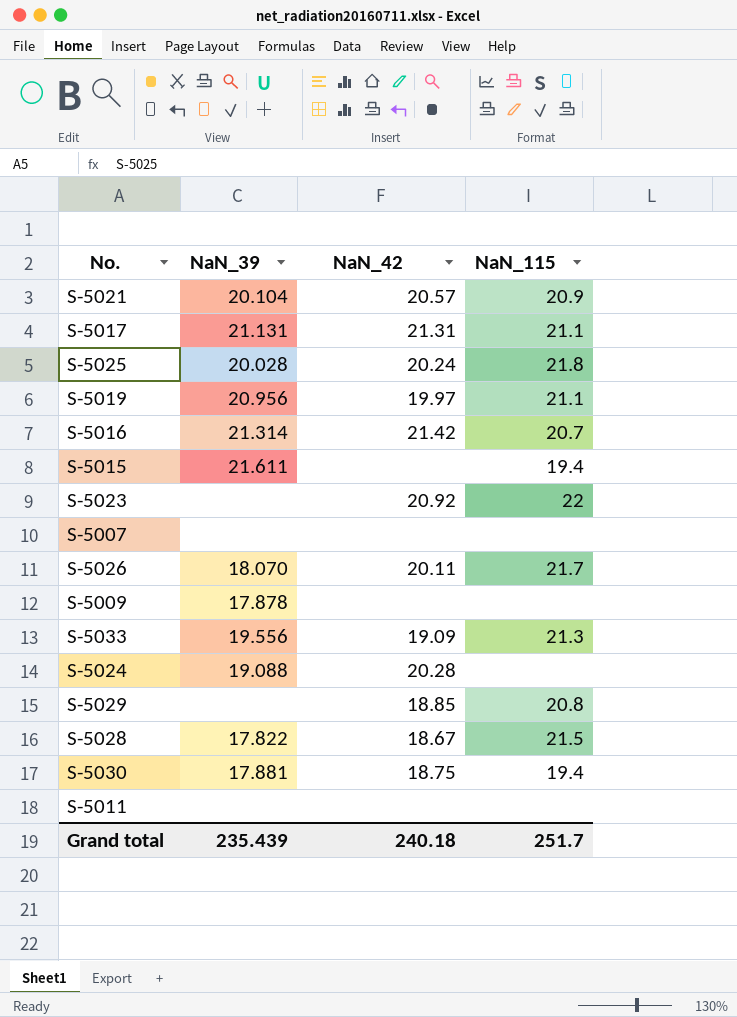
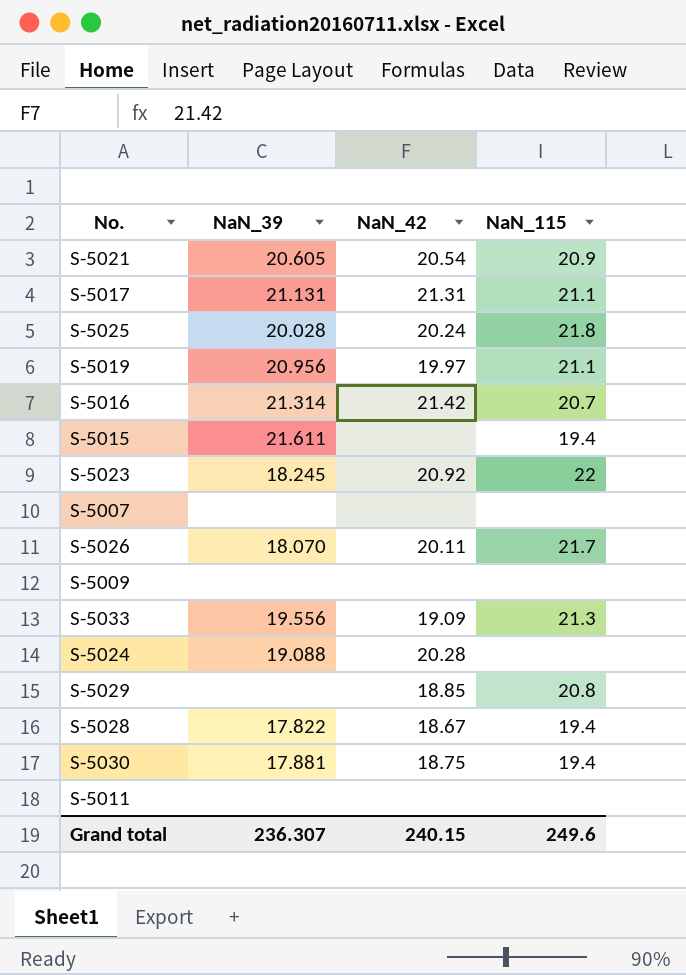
S-5021 | NaN_39: 20.104 -> 20.605
S-5021 | NaN_42: 20.57 -> 20.54
S-5023 | NaN_39: none -> 18.245
S-5009 | NaN_39: 17.878 -> none
S-5028 | NaN_115: 21.5 -> 19.4
Grand total | NaN_39: 235.439 -> 236.307
Grand total | NaN_42: 240.18 -> 240.15
Grand total | NaN_115: 251.7 -> 249.6

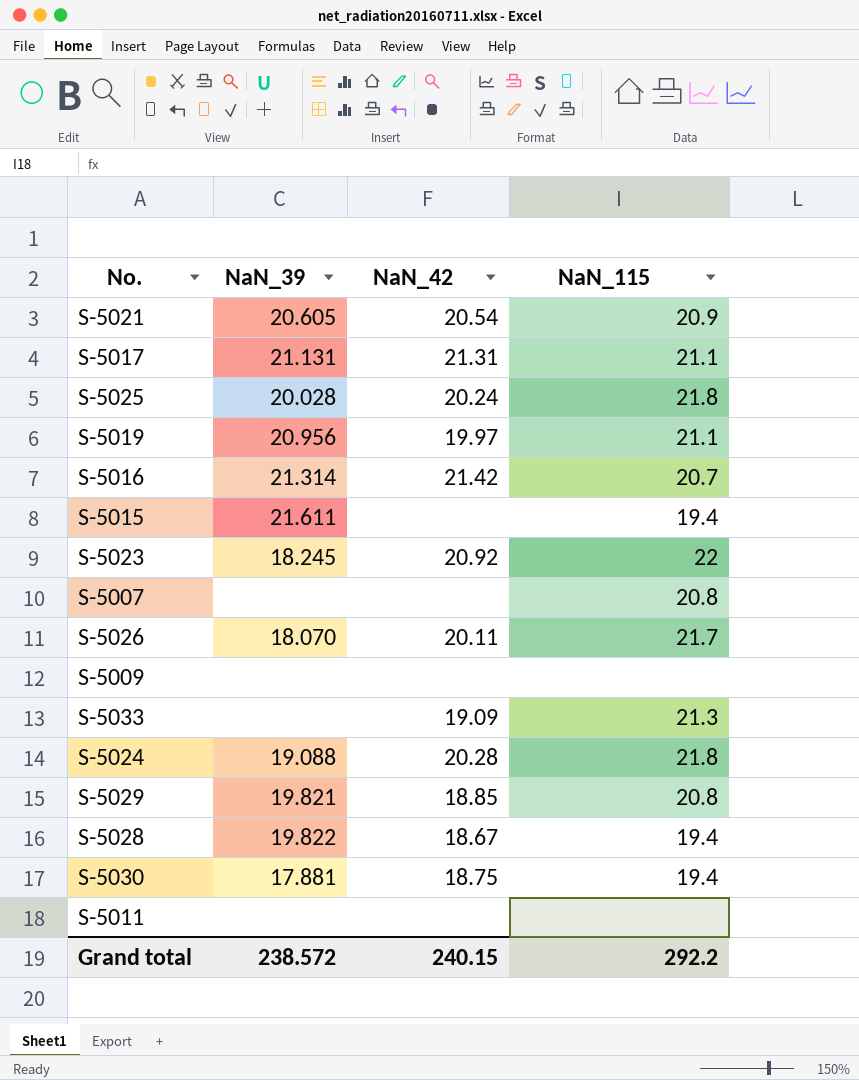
S-5007 | NaN_115: none -> 20.8
S-5033 | NaN_39: 19.556 -> none
S-5024 | NaN_115: none -> 21.8
S-5029 | NaN_39: none -> 19.821
S-5028 | NaN_39: 17.822 -> 19.822
Grand total | NaN_39: 236.307 -> 238.572
Grand total | NaN_115: 249.6 -> 292.2

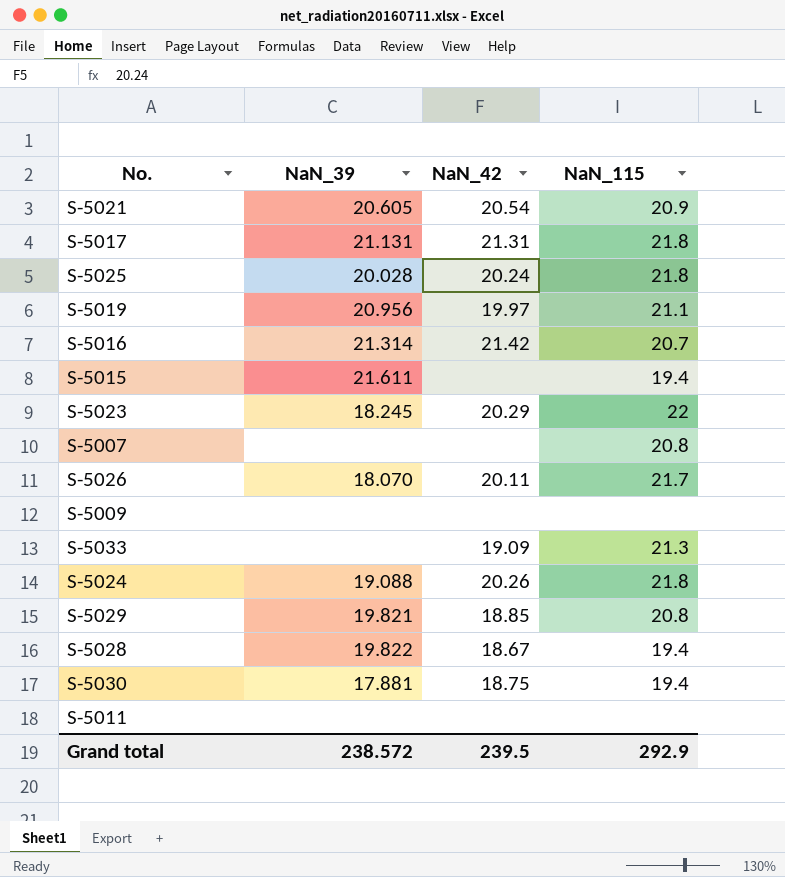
S-5017 | NaN_115: 21.1 -> 21.8
S-5023 | NaN_42: 20.92 -> 20.29
S-5024 | NaN_42: 20.28 -> 20.26
Grand total | NaN_42: 240.15 -> 239.5
Grand total | NaN_115: 292.2 -> 292.9

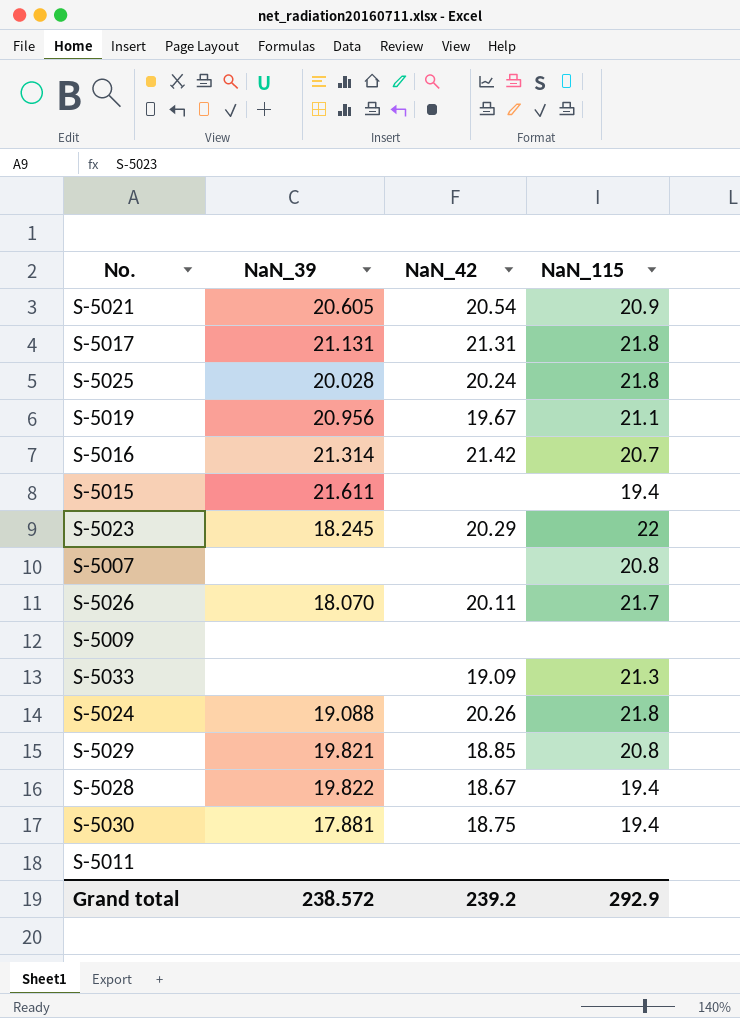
S-5019 | NaN_42: 19.97 -> 19.67
Grand total | NaN_42: 239.5 -> 239.2

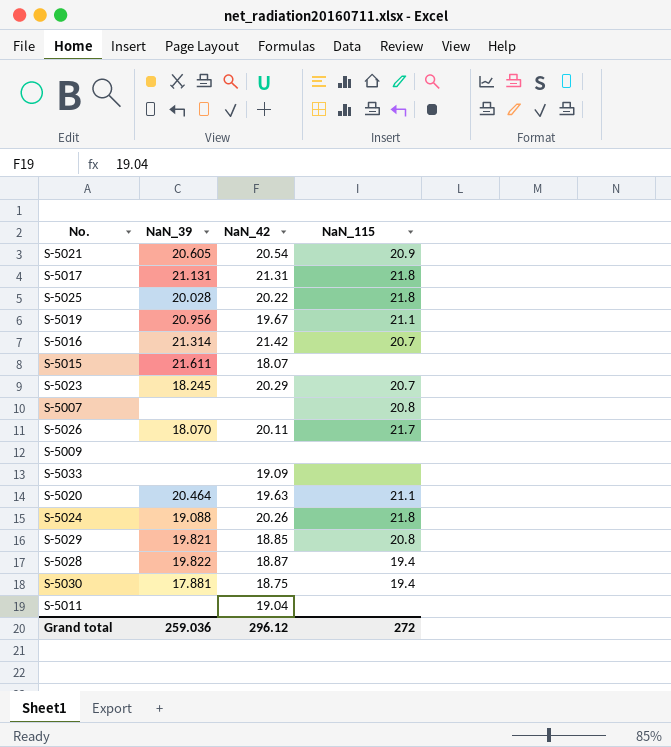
S-5025 | NaN_42: 20.24 -> 20.22
S-5015 | NaN_42: none -> 18.07
S-5015 | NaN_115: 19.4 -> none
S-5023 | NaN_115: 22 -> 20.7
S-5033 | NaN_115: 21.3 -> none
row S-5020: none -> 20.464 | 19.63 | 21.1
S-5028 | NaN_42: 18.67 -> 18.87
S-5011 | NaN_42: none -> 19.04
Grand total | NaN_39: 238.572 -> 259.036
Grand total | NaN_42: 239.2 -> 296.12
Grand total | NaN_115: 292.9 -> 272

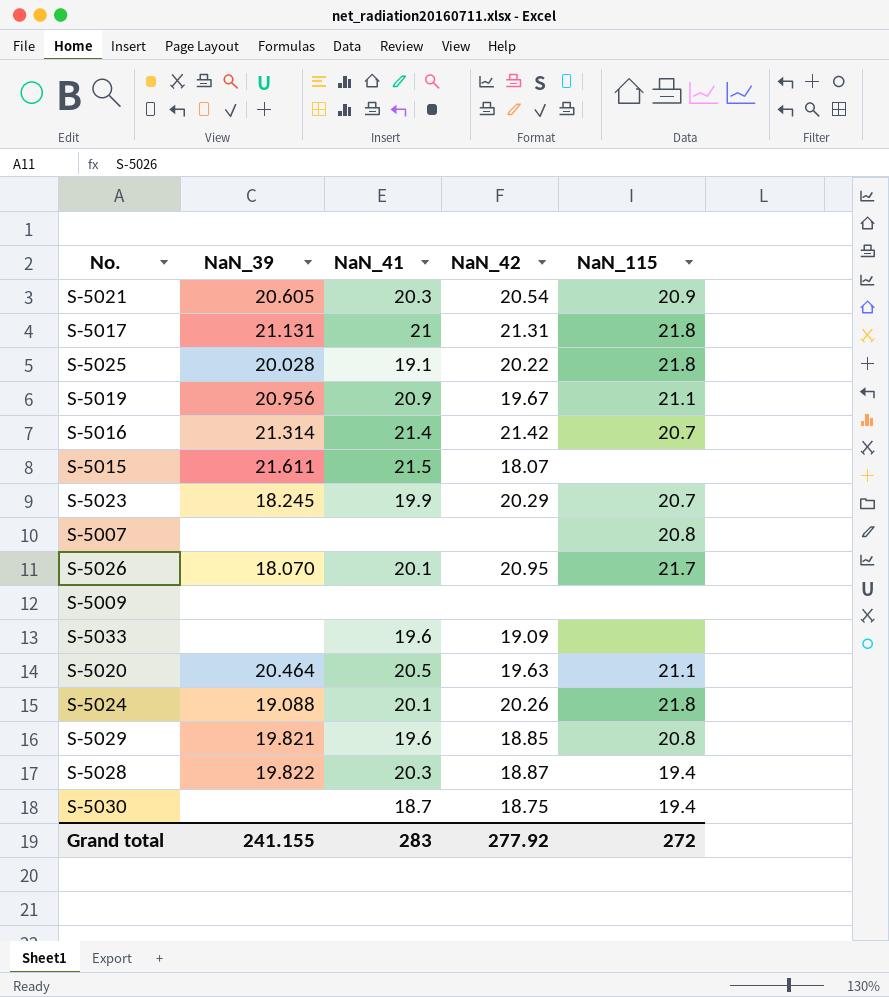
column NaN_41 | position: none -> 3
row S-5011: none | 19.04 | none -> none
S-5026 | NaN_42: 20.11 -> 20.95
S-5030 | NaN_39: 17.881 -> none
Grand total | NaN_39: 259.036 -> 241.155
Grand total | NaN_42: 296.12 -> 277.92

